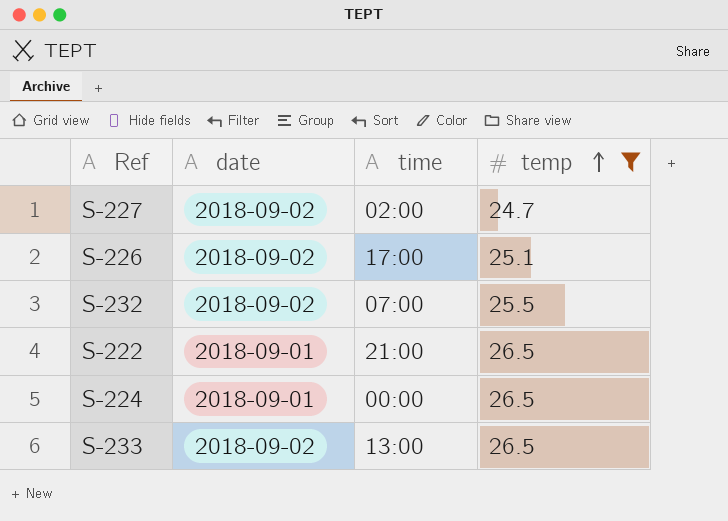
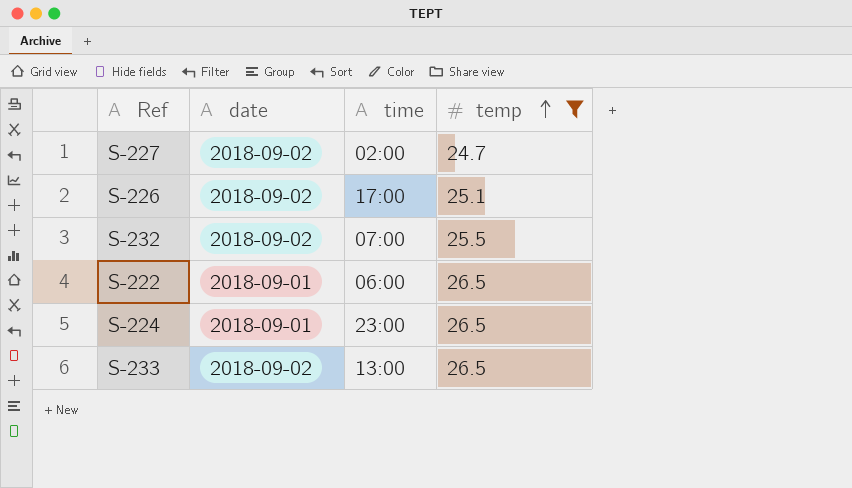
S-222 | time: 21:00 -> 06:00
S-224 | time: 00:00 -> 23:00

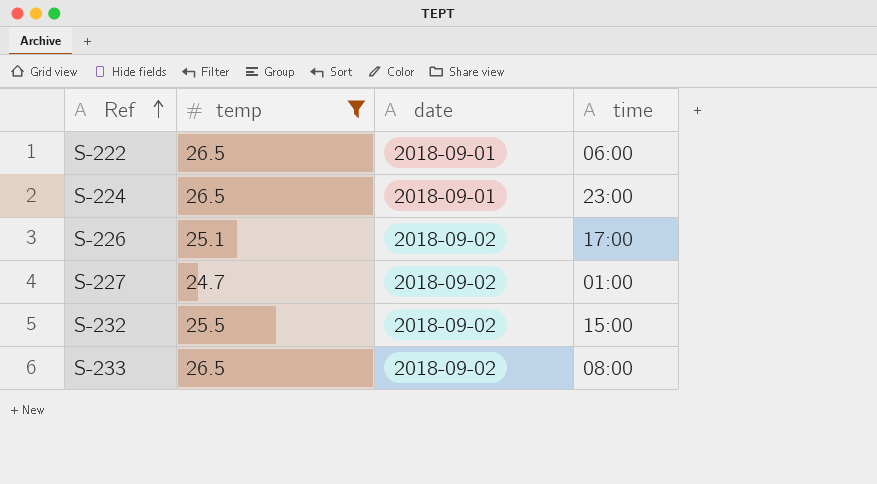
row order: temp ascending -> Ref ascending
column temp | position: 4 -> 2
S-227 | time: 02:00 -> 01:00
S-232 | time: 07:00 -> 15:00
S-233 | time: 13:00 -> 08:00

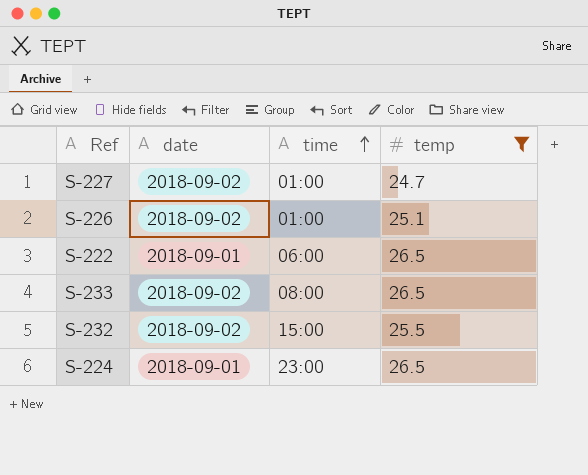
row order: Ref ascending -> time ascending
column temp | position: 2 -> 4
S-226 | time: 17:00 -> 01:00

